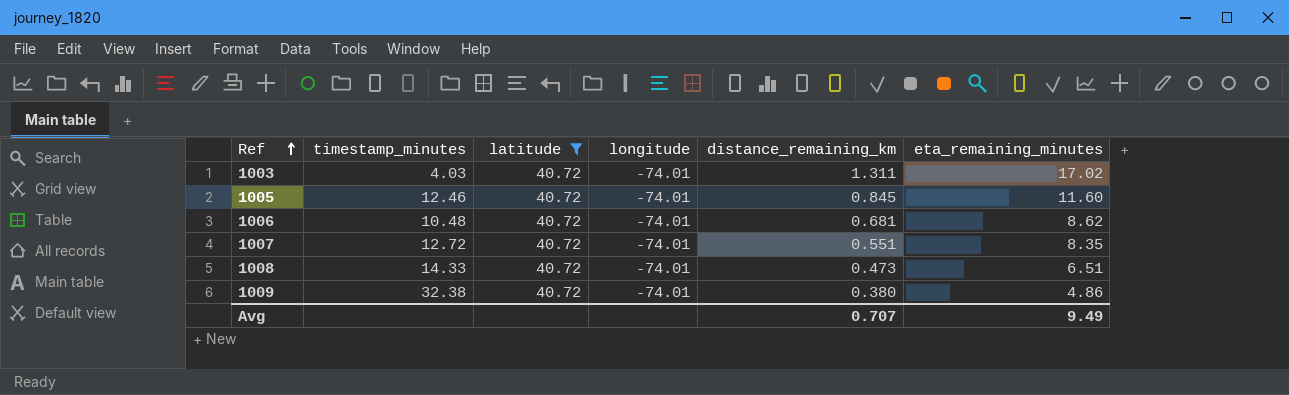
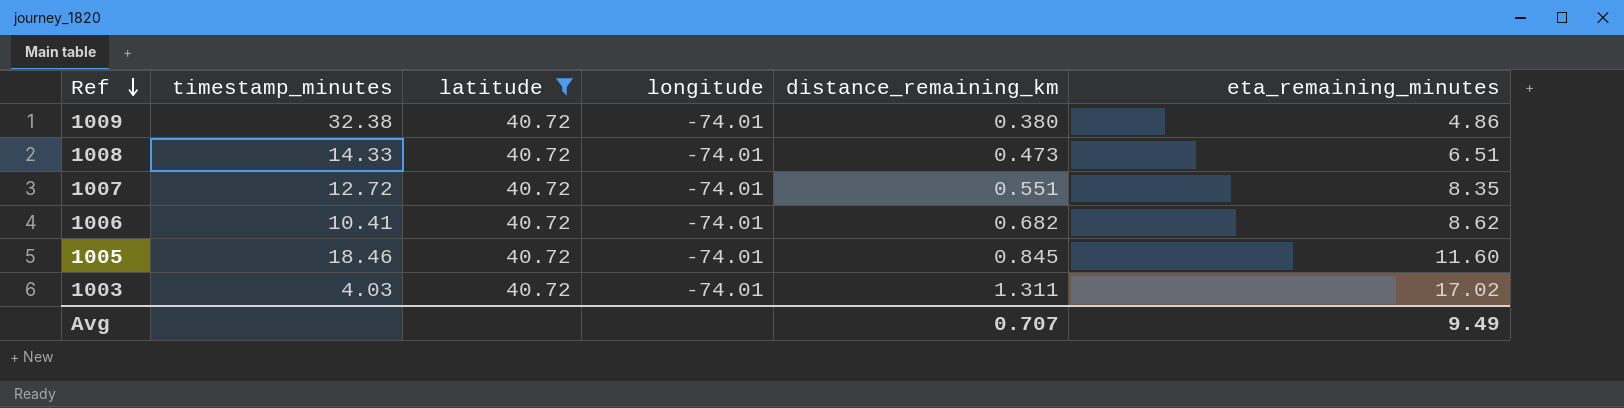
row order: Ref ascending -> Ref descending
1006 | timestamp_minutes: 10.48 -> 10.41
1006 | distance_remaining_km: 0.681 -> 0.682
1005 | timestamp_minutes: 12.46 -> 18.46

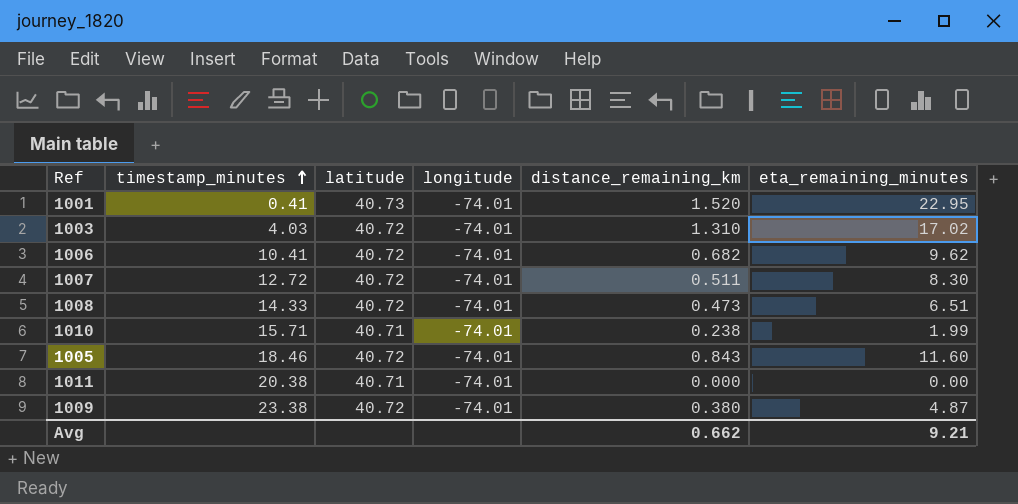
filter: latitude = 40.72 -> none
row order: Ref descending -> timestamp_minutes ascending
1003 | distance_remaining_km: 1.311 -> 1.310
1006 | eta_remaining_minutes: 8.62 -> 9.62
1007 | distance_remaining_km: 0.551 -> 0.511
1007 | eta_remaining_minutes: 8.35 -> 8.30
1005 | distance_remaining_km: 0.845 -> 0.843
1009 | timestamp_minutes: 32.38 -> 23.38
1009 | eta_remaining_minutes: 4.86 -> 4.87
Avg | distance_remaining_km: 0.707 -> 0.662
Avg | eta_remaining_minutes: 9.49 -> 9.21

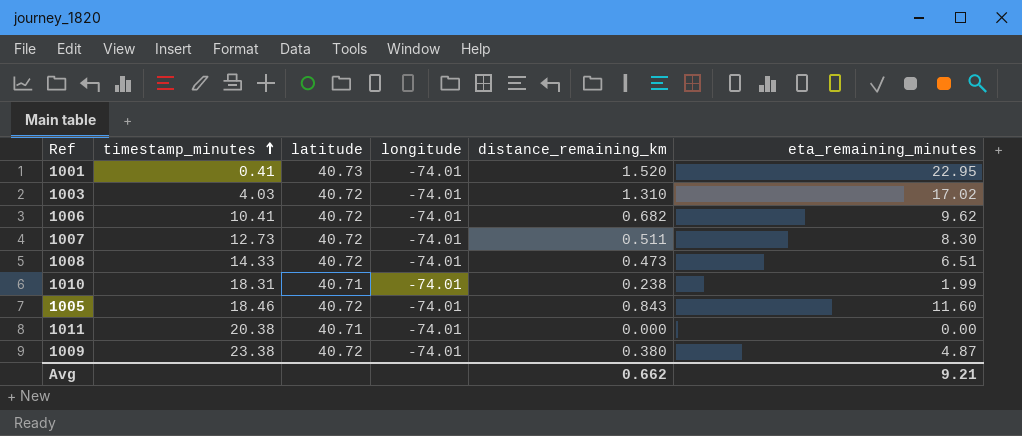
1007 | timestamp_minutes: 12.72 -> 12.73
1010 | timestamp_minutes: 15.71 -> 18.31

